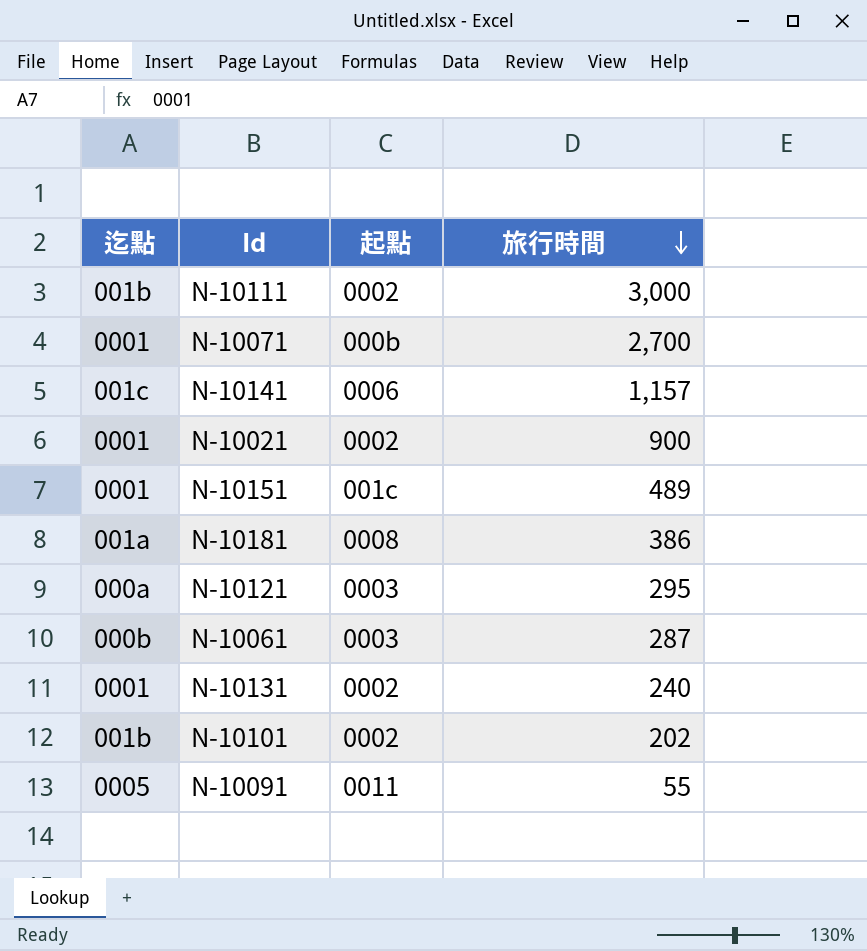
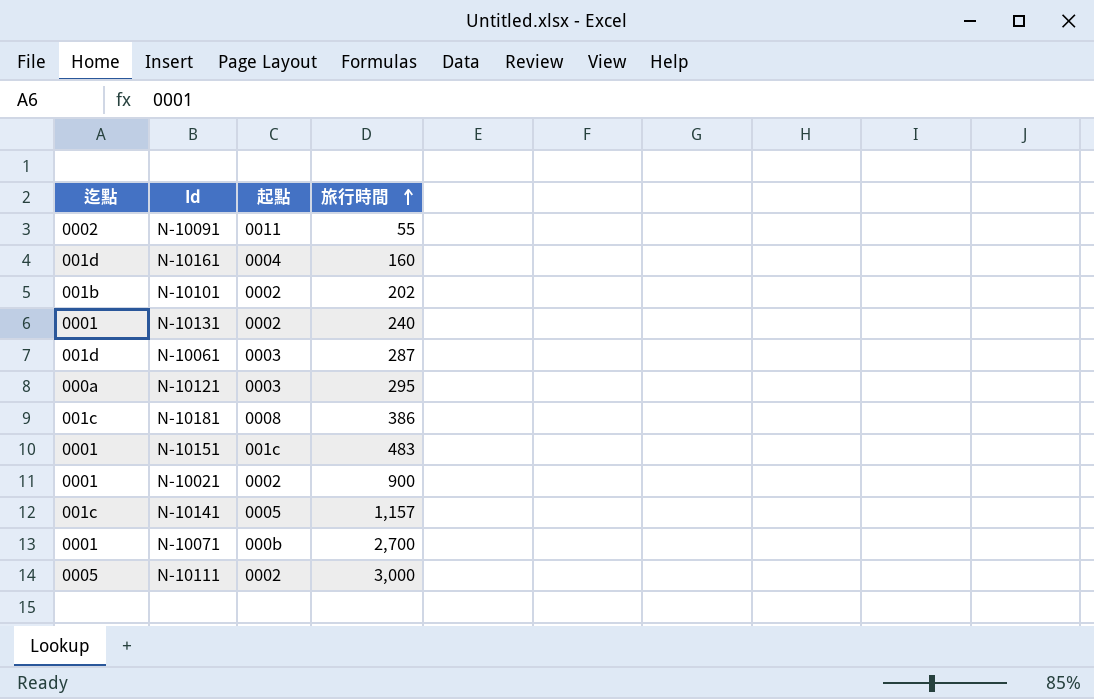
row order: 旅行時間 descending -> 旅行時間 ascending
N-10091 | 迄點: 0005 -> 0002
row N-10161: none -> 001d | 0004 | 160
N-10061 | 迄點: 000b -> 001d
N-10181 | 迄點: 001a -> 001c
N-10151 | 旅行時間: 489 -> 483
N-10141 | 起點: 0006 -> 0005
N-10111 | 迄點: 001b -> 0005

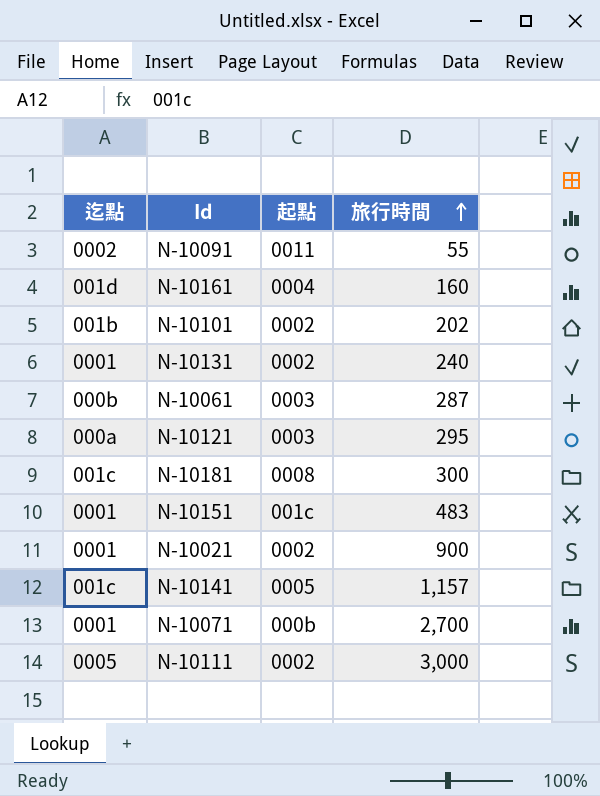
N-10061 | 迄點: 001d -> 000b
N-10181 | 旅行時間: 386 -> 300

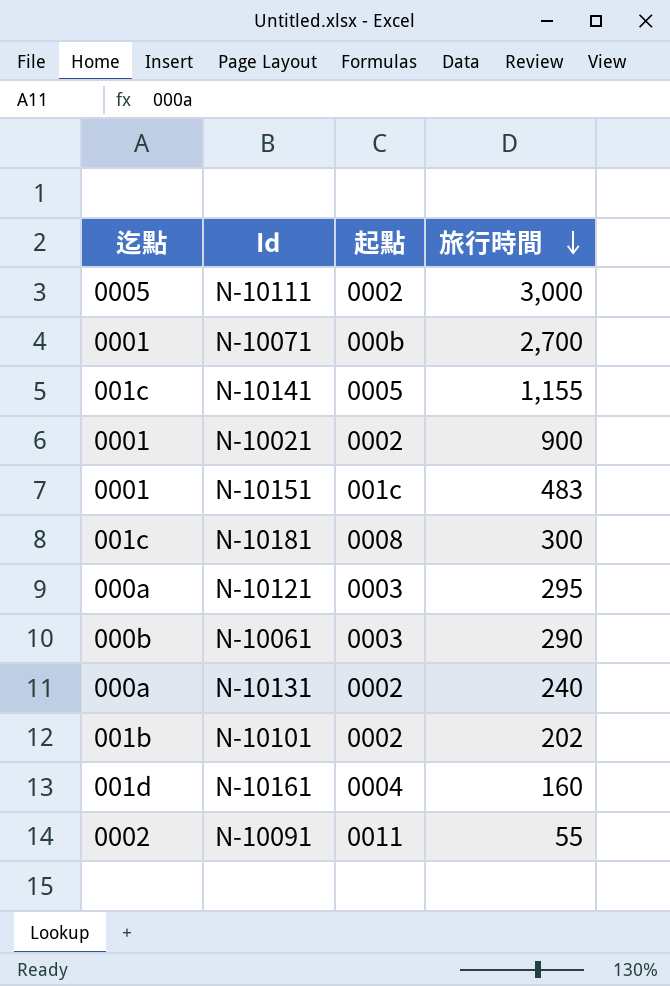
row order: 旅行時間 ascending -> 旅行時間 descending
N-10141 | 旅行時間: 1,157 -> 1,155
N-10061 | 旅行時間: 287 -> 290
N-10131 | 迄點: 0001 -> 000a

